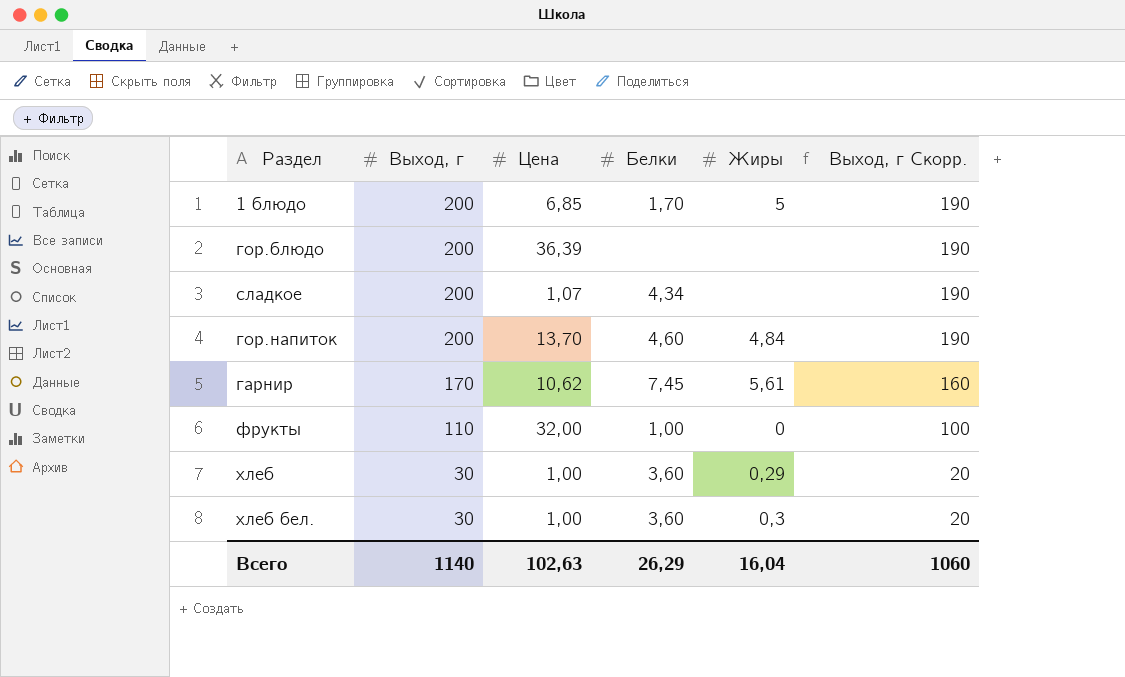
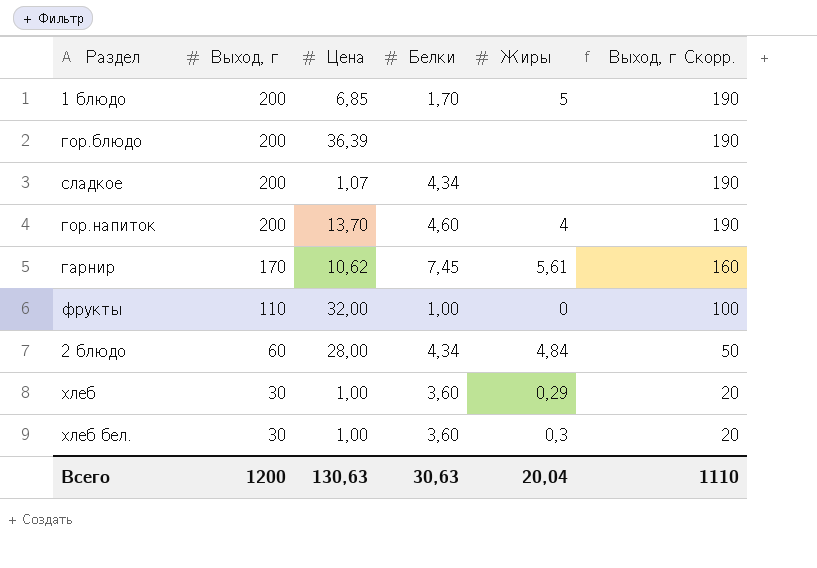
гор.напиток | Жиры: 4,84 -> 4
row 2 блюдо: none -> 60 | 28,00 | 4,34 | 4,84 | 50
Всего | Выход, г: 1140 -> 1200
Всего | Цена: 102,63 -> 130,63
Всего | Белки: 26,29 -> 30,63
Всего | Жиры: 16,04 -> 20,04
Всего | Выход, г Скорр.: 1060 -> 1110

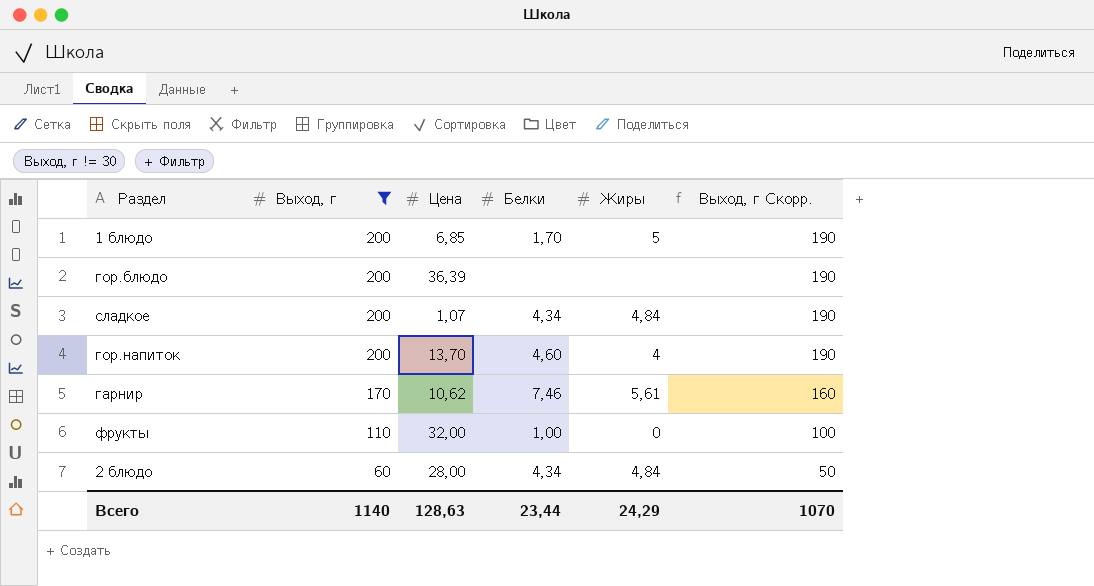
filter: none -> Выход, г != 30
сладкое | Жиры: none -> 4,84
гарнир | Белки: 7,45 -> 7,46
Всего | Выход, г: 1200 -> 1140
Всего | Цена: 130,63 -> 128,63
Всего | Белки: 30,63 -> 23,44
Всего | Жиры: 20,04 -> 24,29
Всего | Выход, г Скорр.: 1110 -> 1070

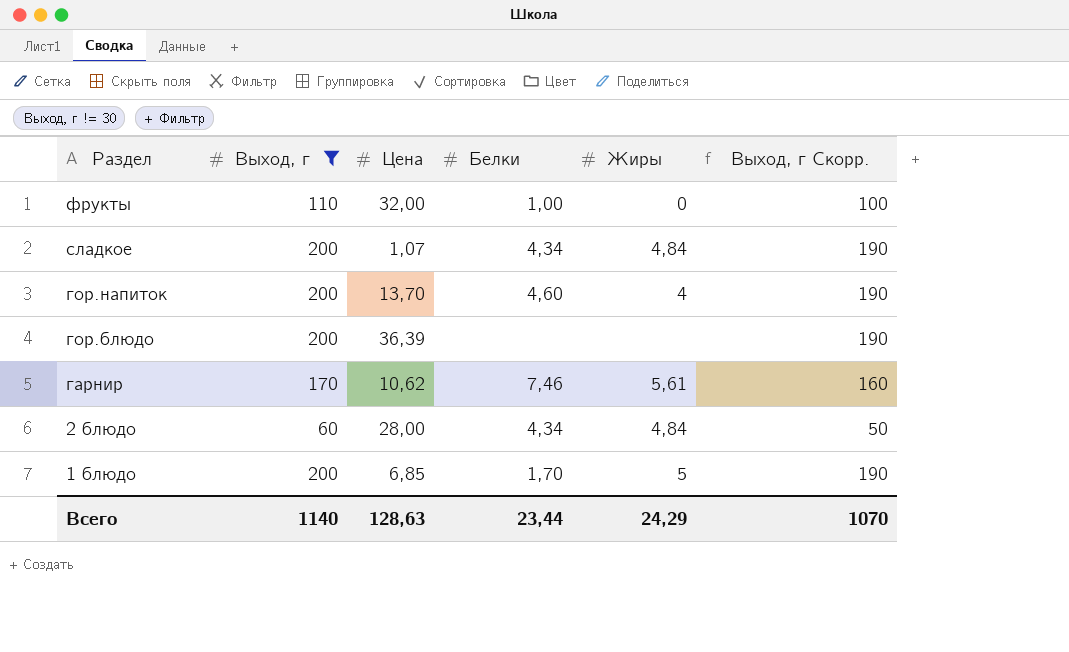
row order: Выход, г descending -> Раздел descending

